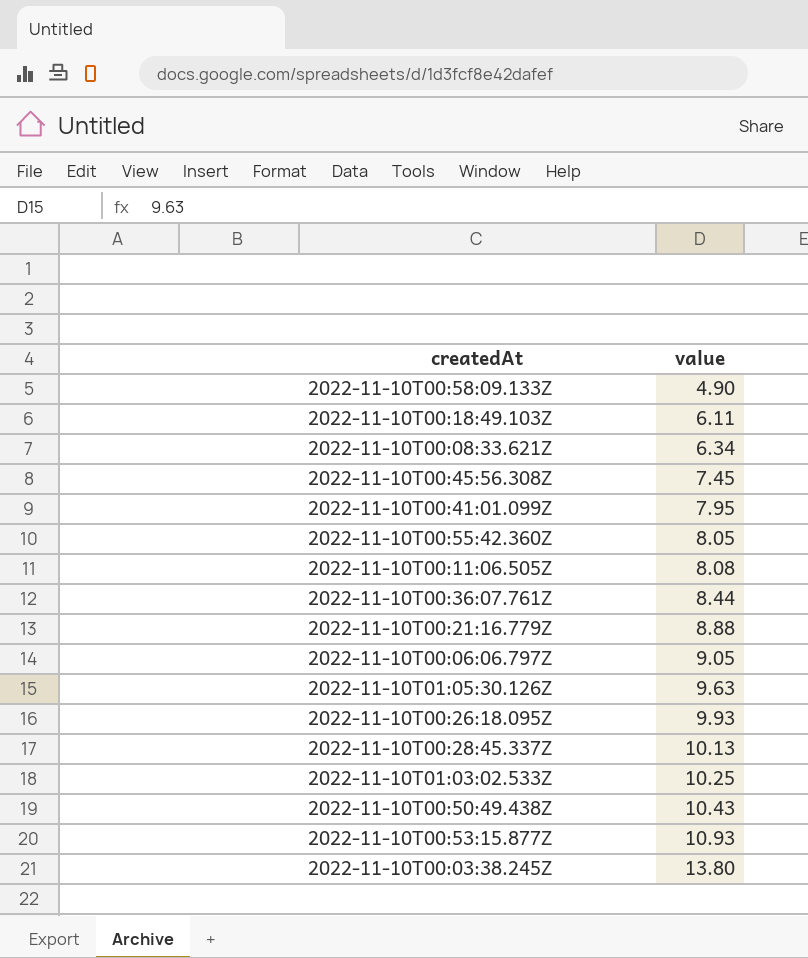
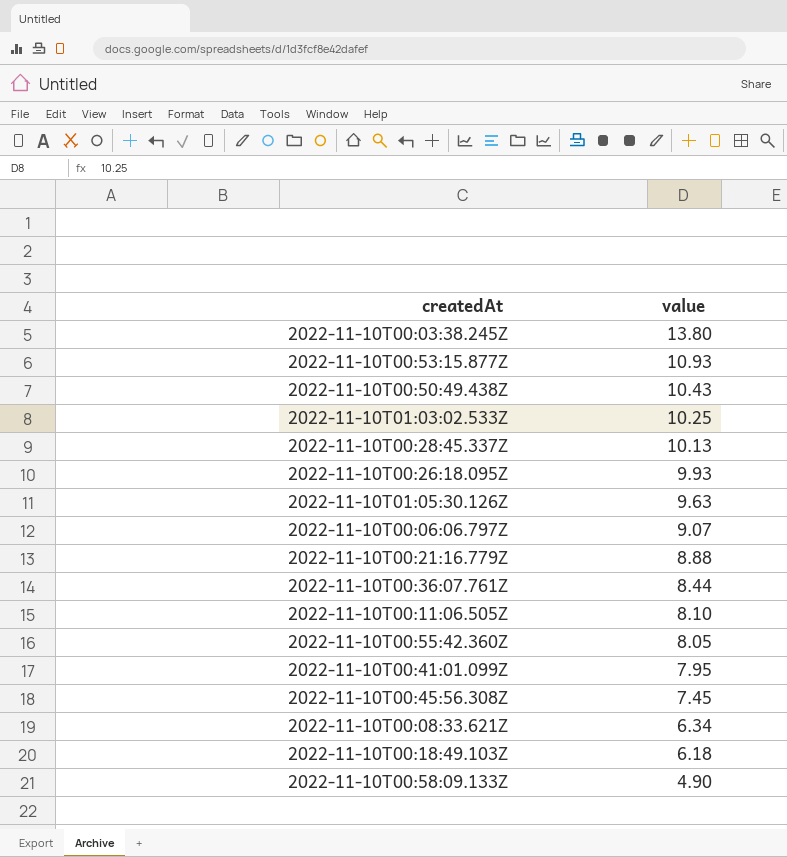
row order: value ascending -> value descending
2022-11-10T00:06:06.797Z | value: 9.05 -> 9.07
2022-11-10T00:11:06.505Z | value: 8.08 -> 8.10
2022-11-10T00:18:49.103Z | value: 6.11 -> 6.18

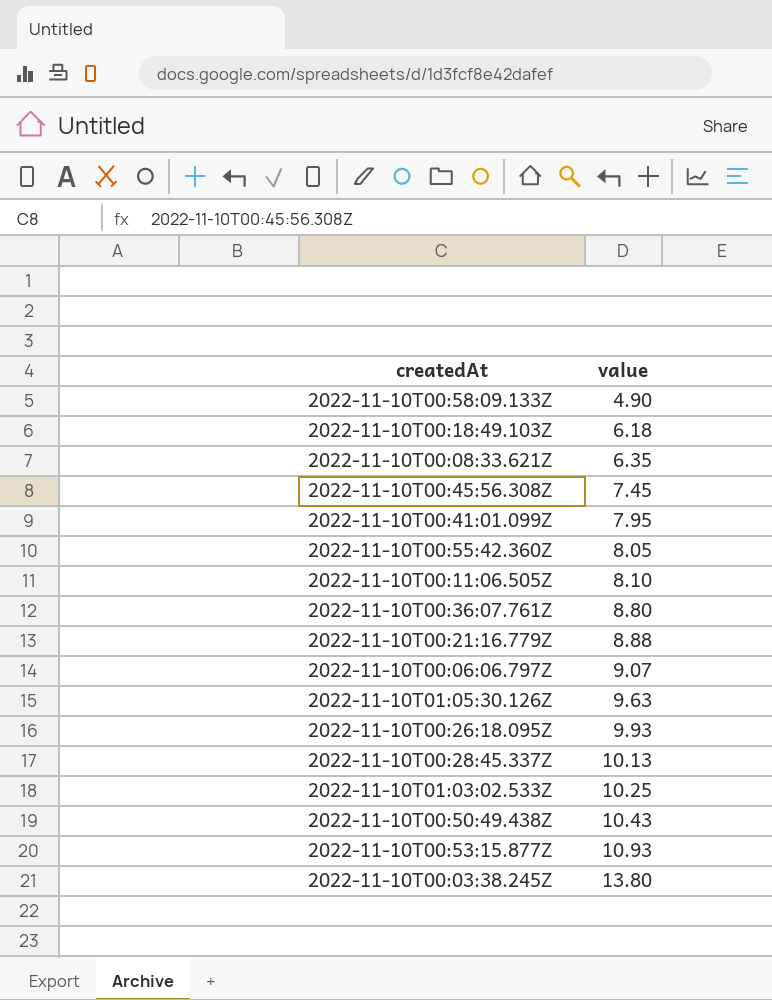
row order: value descending -> value ascending
2022-11-10T00:08:33.621Z | value: 6.34 -> 6.35
2022-11-10T00:36:07.761Z | value: 8.44 -> 8.80

